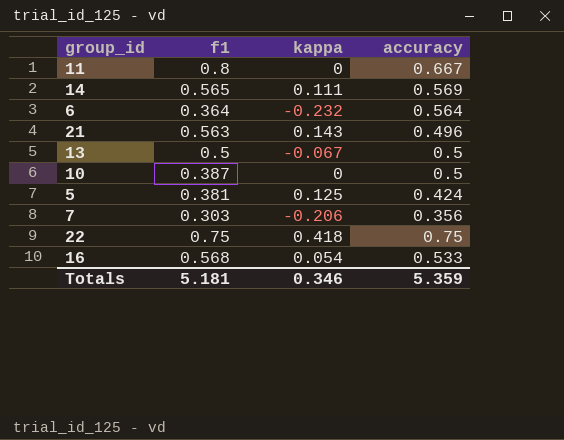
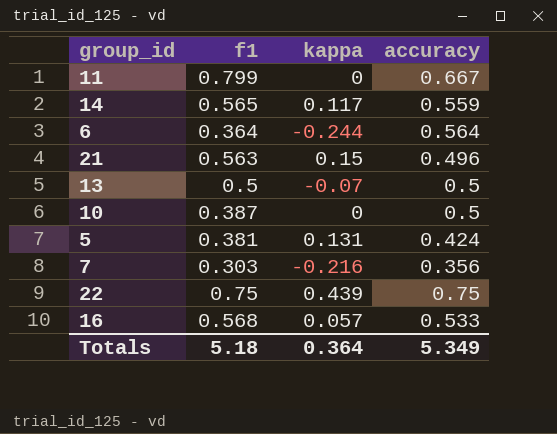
11 | f1: 0.8 -> 0.799
14 | kappa: 0.111 -> 0.117
14 | accuracy: 0.569 -> 0.559
6 | kappa: -0.232 -> -0.244
21 | kappa: 0.143 -> 0.15
13 | kappa: -0.067 -> -0.07
5 | kappa: 0.125 -> 0.131
7 | kappa: -0.206 -> -0.216
22 | kappa: 0.418 -> 0.439
16 | kappa: 0.054 -> 0.057
Totals | f1: 5.181 -> 5.18
Totals | kappa: 0.346 -> 0.364
Totals | accuracy: 5.359 -> 5.349

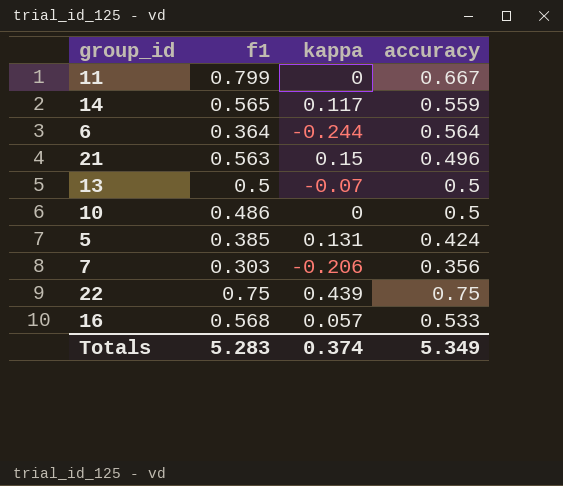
10 | f1: 0.387 -> 0.486
5 | f1: 0.381 -> 0.385
7 | kappa: -0.216 -> -0.206
Totals | f1: 5.18 -> 5.283
Totals | kappa: 0.364 -> 0.374

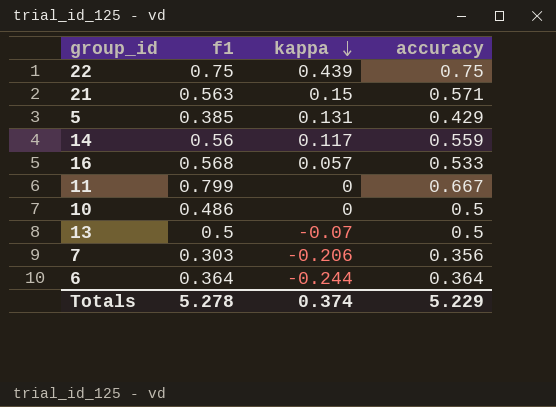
row order: none -> kappa descending
21 | accuracy: 0.496 -> 0.571
5 | accuracy: 0.424 -> 0.429
14 | f1: 0.565 -> 0.56
6 | accuracy: 0.564 -> 0.364
Totals | f1: 5.283 -> 5.278
Totals | accuracy: 5.349 -> 5.229

